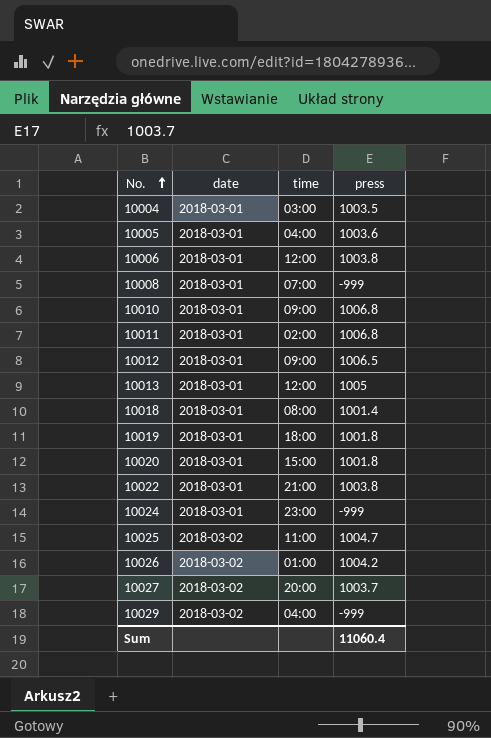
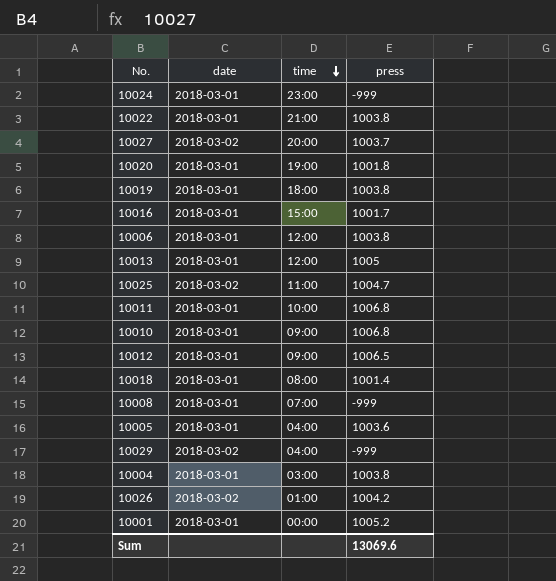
row order: No. ascending -> time descending
10020 | time: 15:00 -> 19:00
10019 | press: 1001.8 -> 1003.8
row 10016: none -> 2018-03-01 | 15:00 | 1001.7
10011 | time: 02:00 -> 10:00
10004 | press: 1003.5 -> 1003.8
row 10001: none -> 2018-03-01 | 00:00 | 1005.2
Sum | press: 11060.4 -> 13069.6

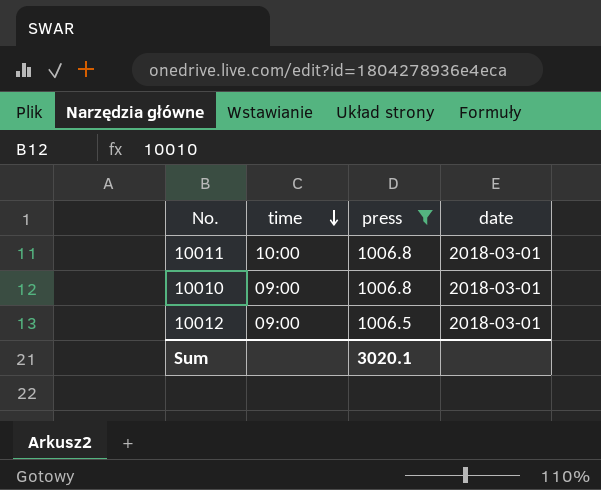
filter: none -> press >= 1006.5
column date | position: 2 -> 4
Sum | press: 13069.6 -> 3020.1

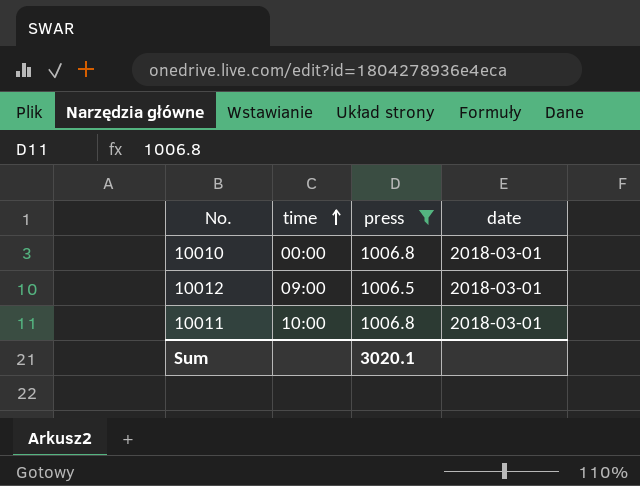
row order: time descending -> time ascending
10010 | time: 09:00 -> 00:00

